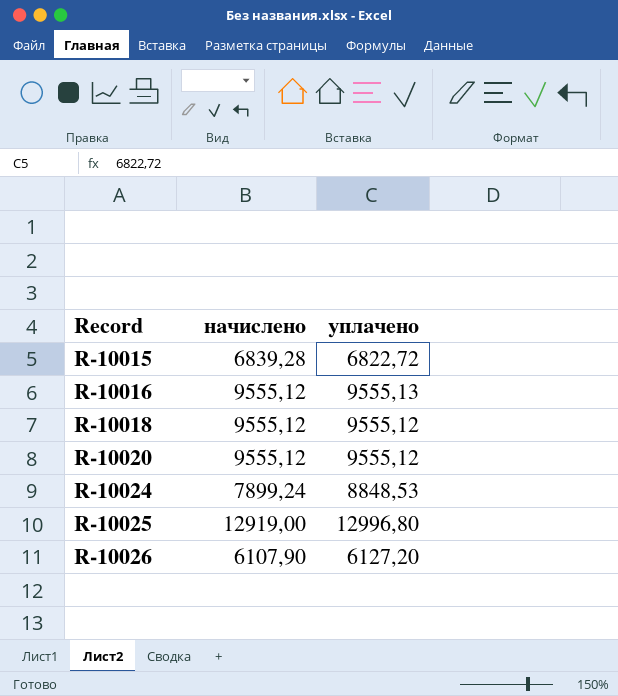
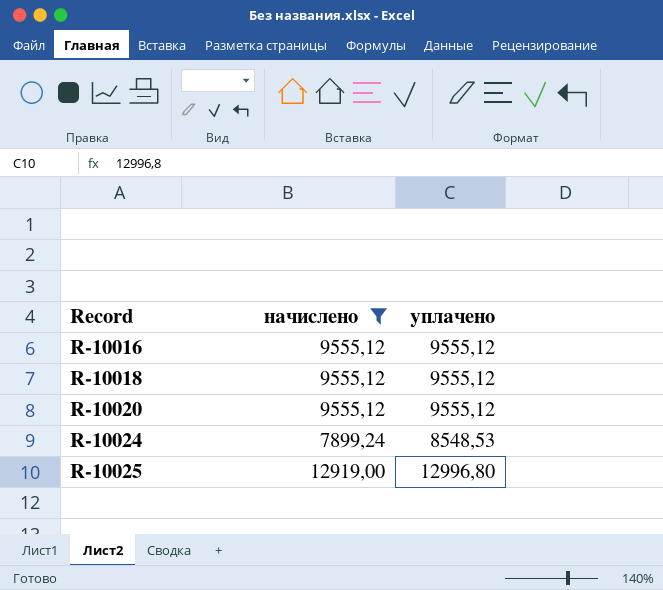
filter: none -> начислено >= 7899,24
R-10016 | уплачено: 9555,13 -> 9555,12
R-10024 | уплачено: 8848,53 -> 8548,53

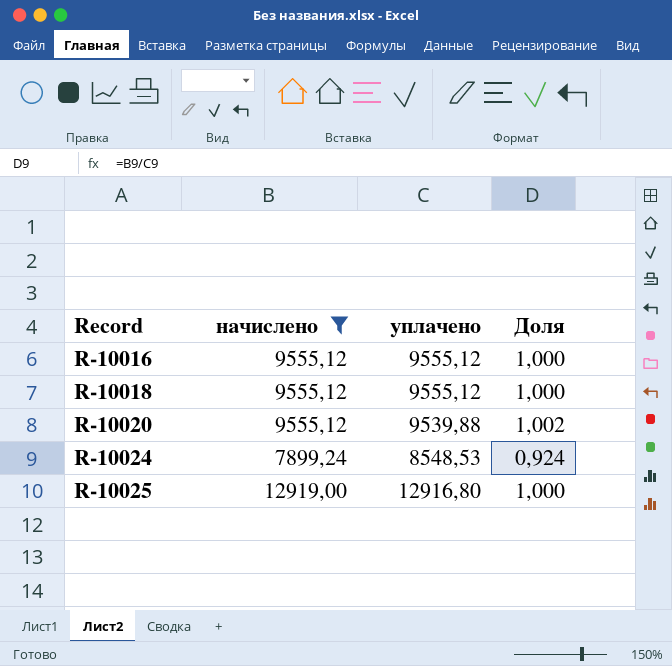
column Доля | formula: none -> [начислено] / [уплачено]
R-10020 | уплачено: 9555,12 -> 9539,88
R-10025 | уплачено: 12996,80 -> 12916,80

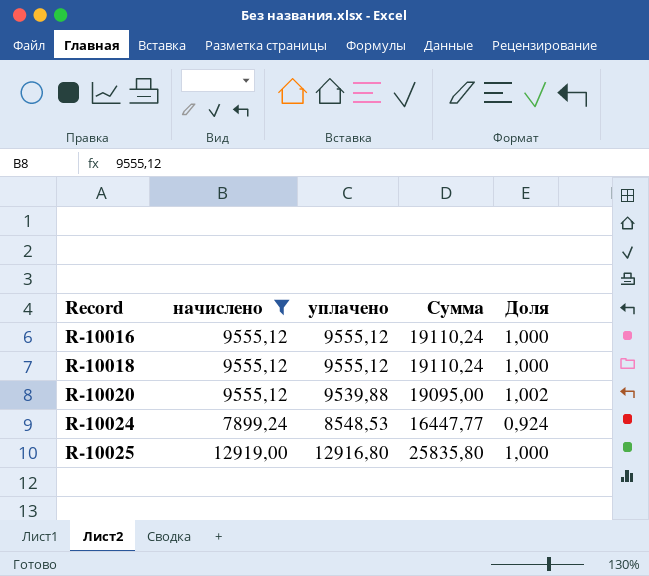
column Сумма | formula: none -> [начислено] + [уплачено]

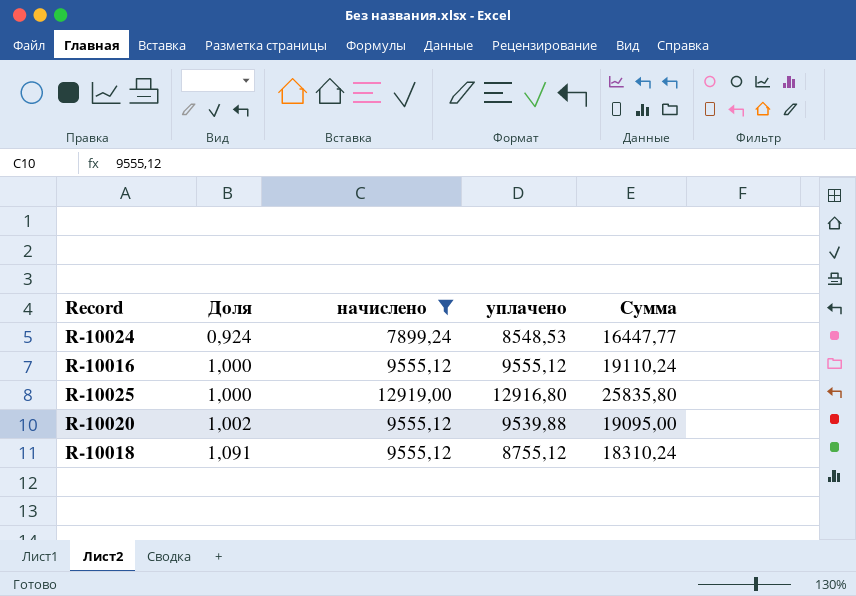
row order: Record ascending -> Доля ascending
column Доля | position: 5 -> 2
R-10018 | Доля: 1,000 -> 1,091
R-10018 | уплачено: 9555,12 -> 8755,12
R-10018 | Сумма: 19110,24 -> 18310,24

